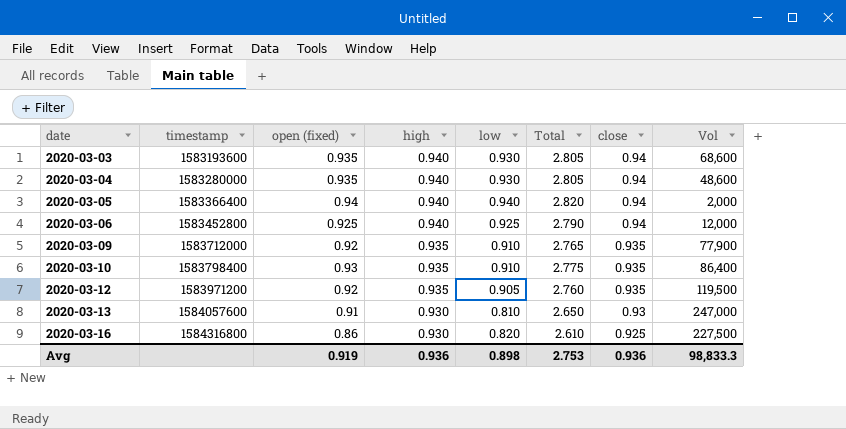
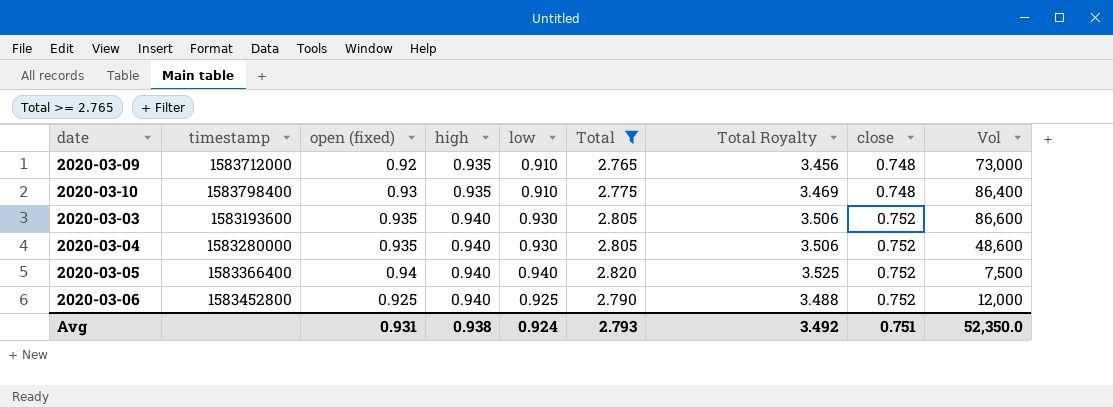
filter: none -> Total >= 2.765
row order: date ascending -> high ascending
column Total Royalty | formula: none -> [Total] * 1.25
2020-03-09 | close: 0.935 -> 0.748
2020-03-09 | Vol: 77,900 -> 73,000
2020-03-10 | close: 0.935 -> 0.748
2020-03-03 | close: 0.94 -> 0.752
2020-03-03 | Vol: 68,600 -> 86,600
2020-03-04 | close: 0.94 -> 0.752
2020-03-05 | close: 0.94 -> 0.752
2020-03-05 | Vol: 2,000 -> 7,500
2020-03-06 | close: 0.94 -> 0.752
Avg | open (fixed): 0.919 -> 0.931
Avg | high: 0.936 -> 0.938
Avg | low: 0.898 -> 0.924
Avg | Total: 2.753 -> 2.793
Avg | close: 0.936 -> 0.751
Avg | Vol: 98,833.3 -> 52,350.0

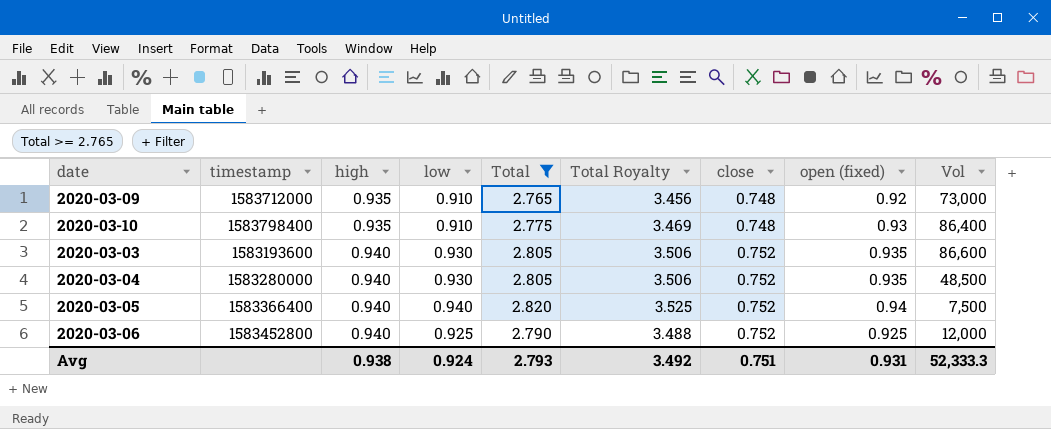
column open (fixed) | position: 3 -> 8
2020-03-04 | Vol: 48,600 -> 48,500
Avg | Vol: 52,350.0 -> 52,333.3

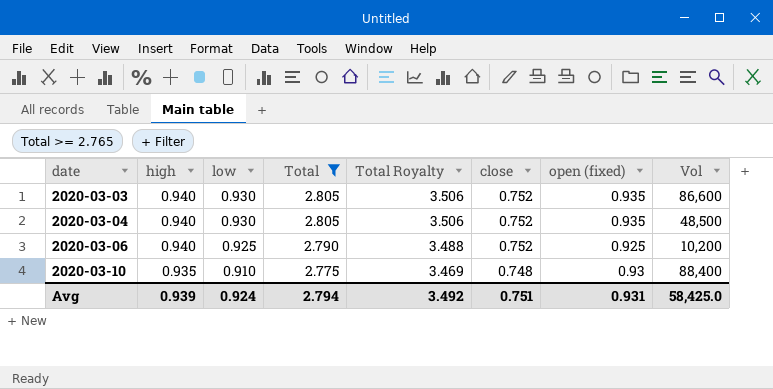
row order: high ascending -> date ascending
column timestamp | position: 2 -> none
row 2020-03-09: 1583712000 | 0.935 | 0.910 | 2.765 | 3.456 | 0.748 | 0.92 | 73,000 -> none
row 2020-03-05: 1583366400 | 0.940 | 0.940 | 2.820 | 3.525 | 0.752 | 0.94 | 7,500 -> none
2020-03-06 | Vol: 12,000 -> 10,200
2020-03-10 | Vol: 86,400 -> 88,400
Avg | high: 0.938 -> 0.939
Avg | Total: 2.793 -> 2.794
Avg | Vol: 52,333.3 -> 58,425.0

